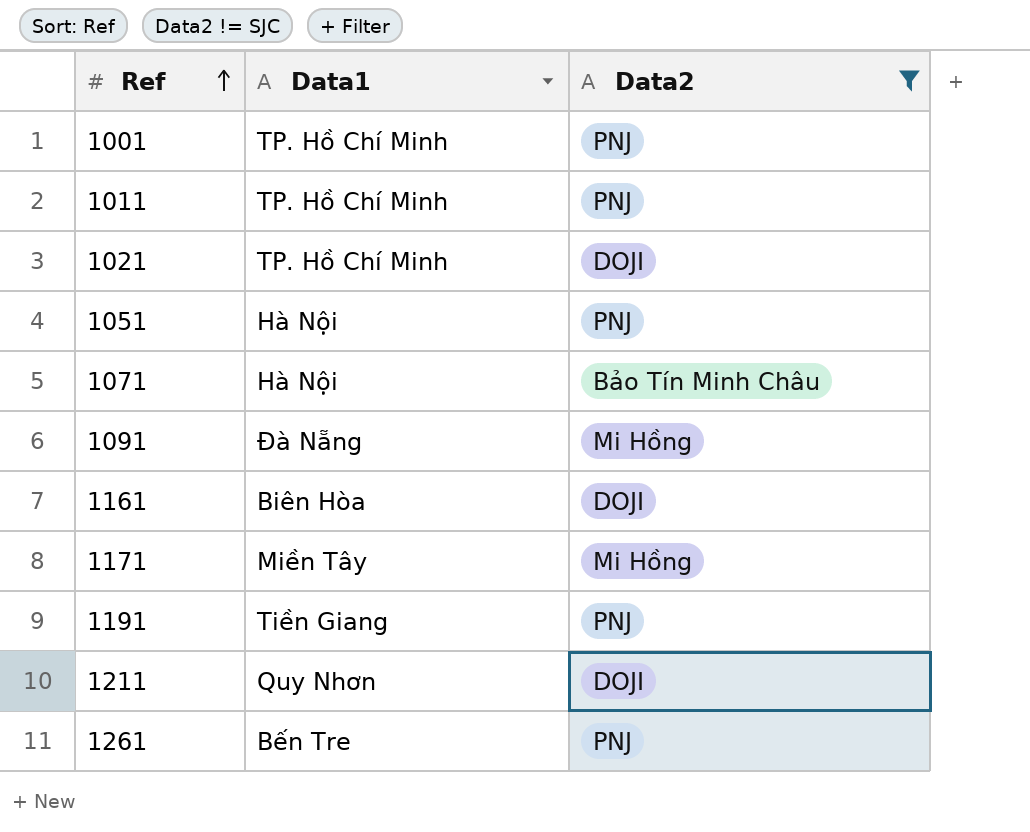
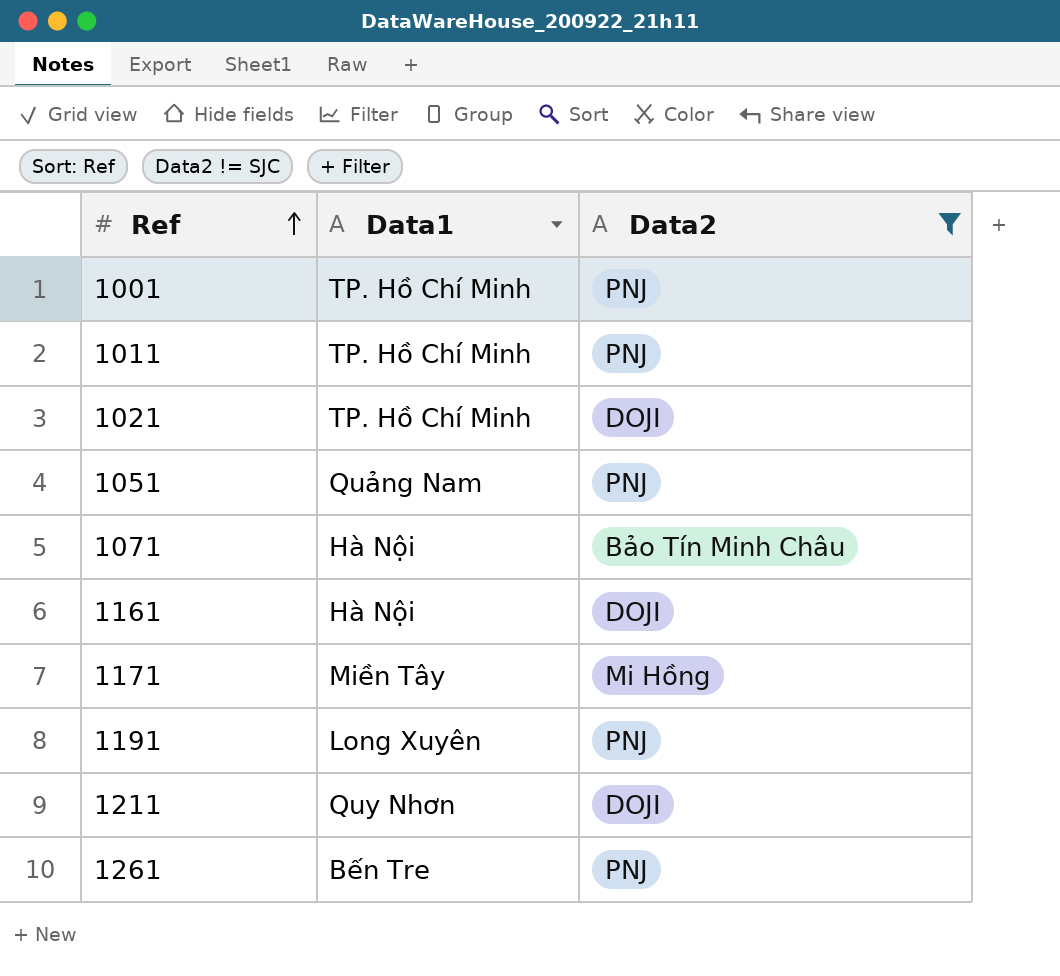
row 1091: Đà Nẵng | Mi Hồng -> none
1051 | Data1: Hà Nội -> Quảng Nam
1161 | Data1: Biên Hòa -> Hà Nội
1191 | Data1: Tiền Giang -> Long Xuyên

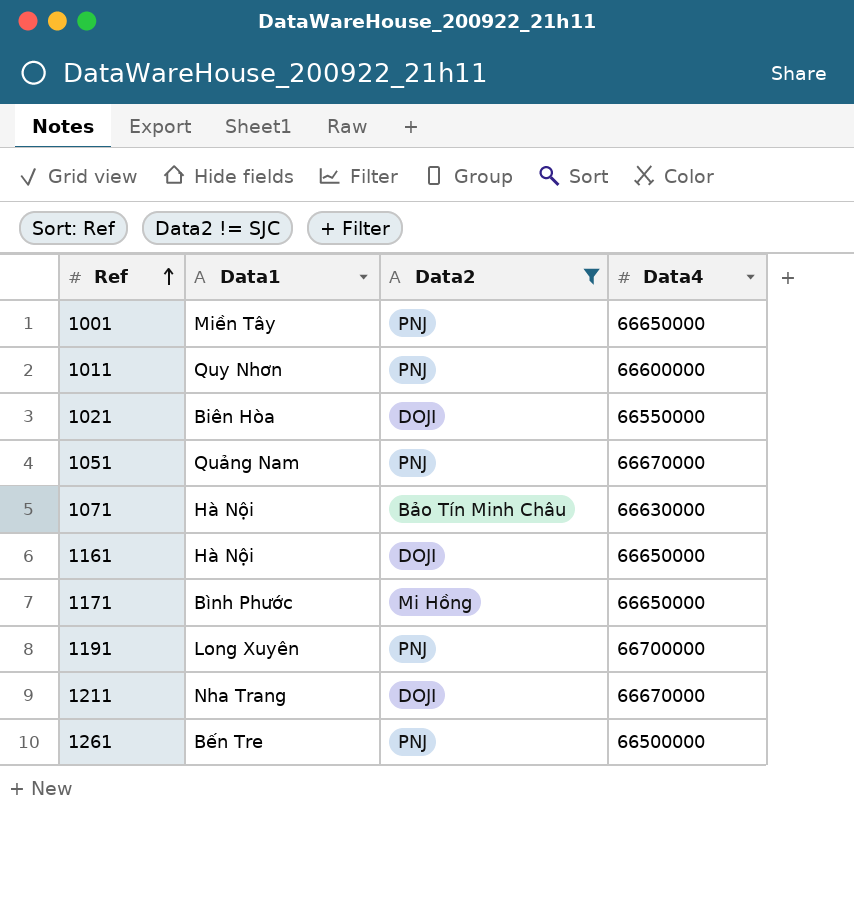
column Data4 | position: none -> 4
1001 | Data1: TP. Hồ Chí Minh -> Miền Tây
1011 | Data1: TP. Hồ Chí Minh -> Quy Nhơn
1021 | Data1: TP. Hồ Chí Minh -> Biên Hòa
1171 | Data1: Miền Tây -> Bình Phước
1211 | Data1: Quy Nhơn -> Nha Trang

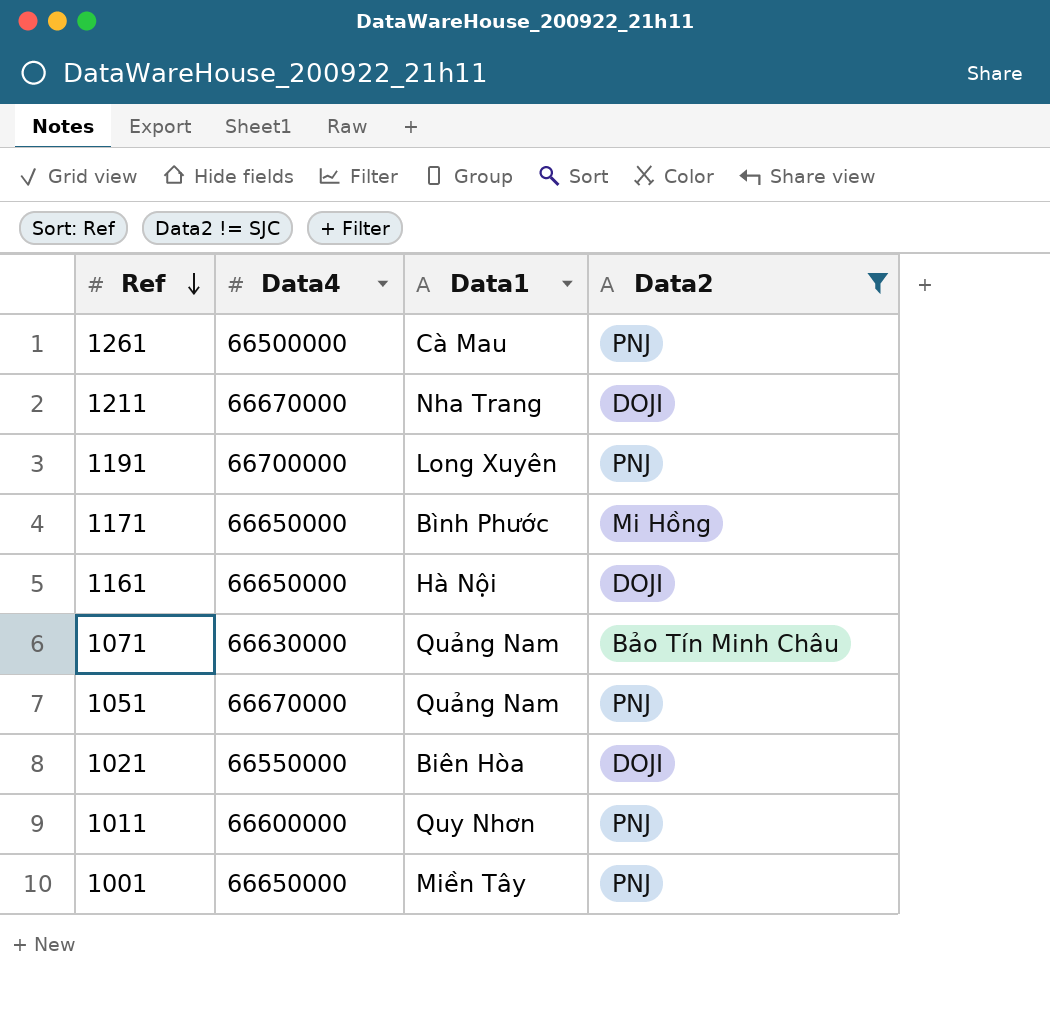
row order: Ref ascending -> Ref descending
column Data4 | position: 4 -> 2
1261 | Data1: Bến Tre -> Cà Mau
1071 | Data1: Hà Nội -> Quảng Nam

